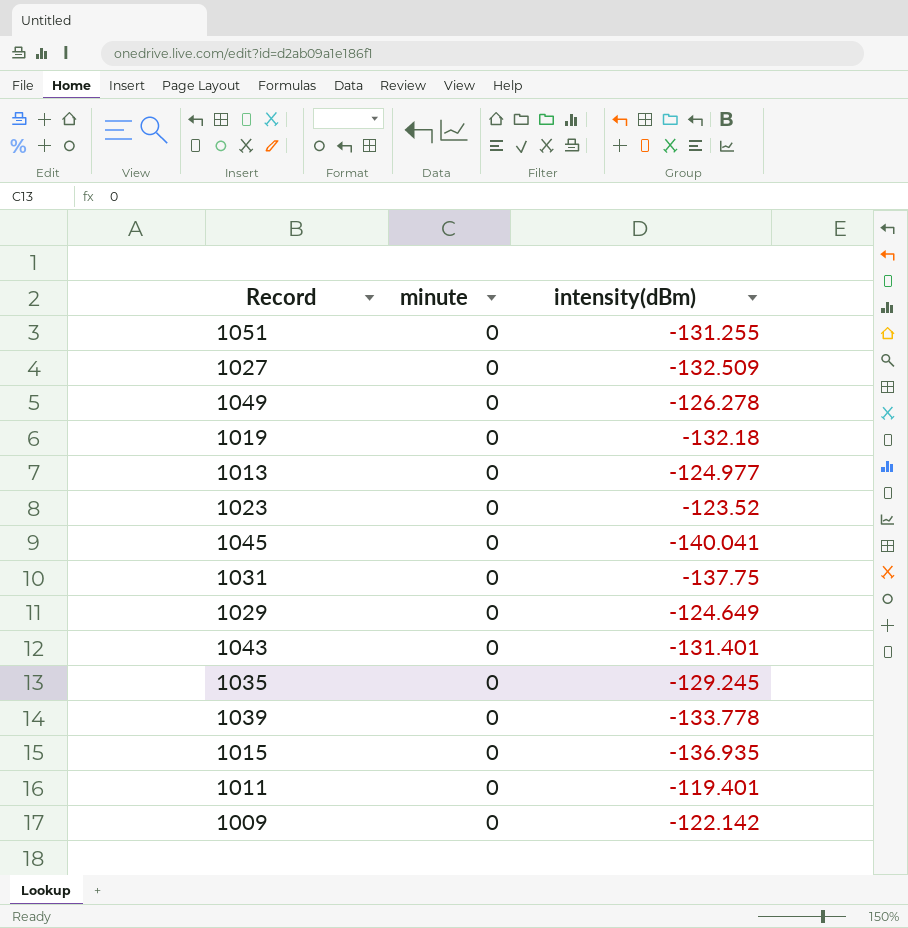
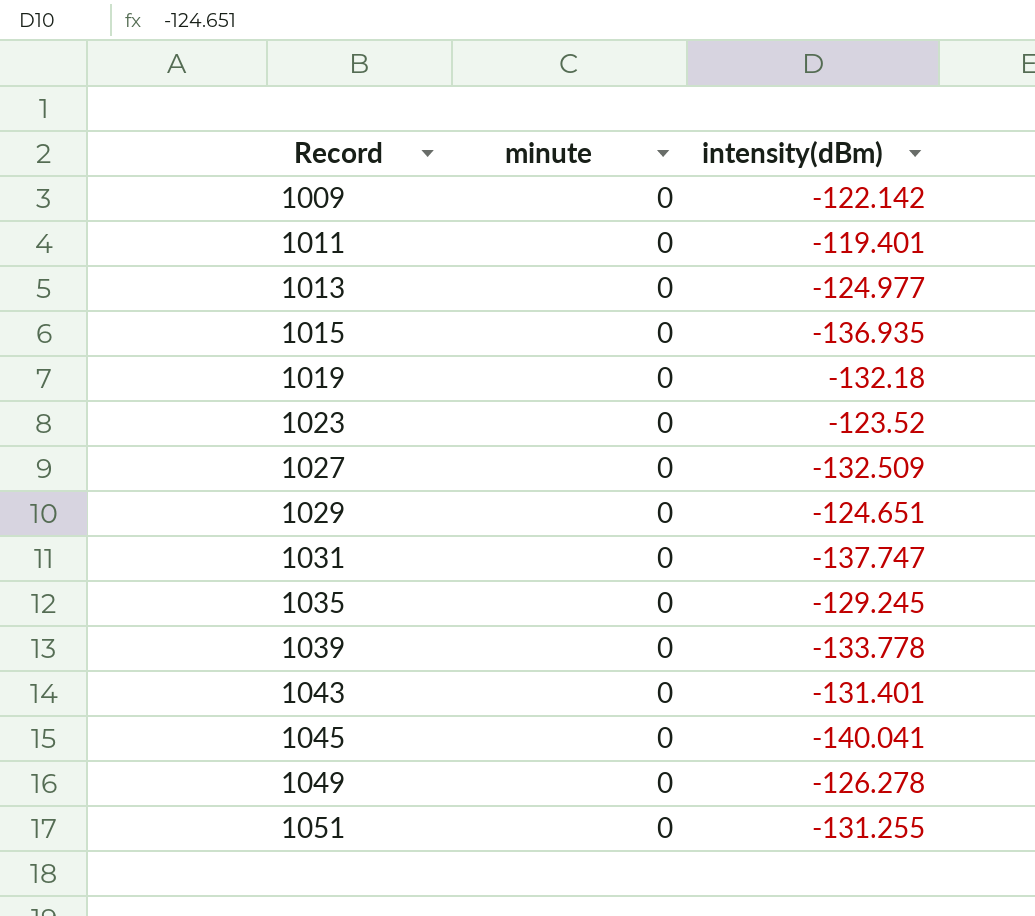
row order: none -> Record ascending
1029 | intensity(dBm): -124.649 -> -124.651
1031 | intensity(dBm): -137.75 -> -137.747

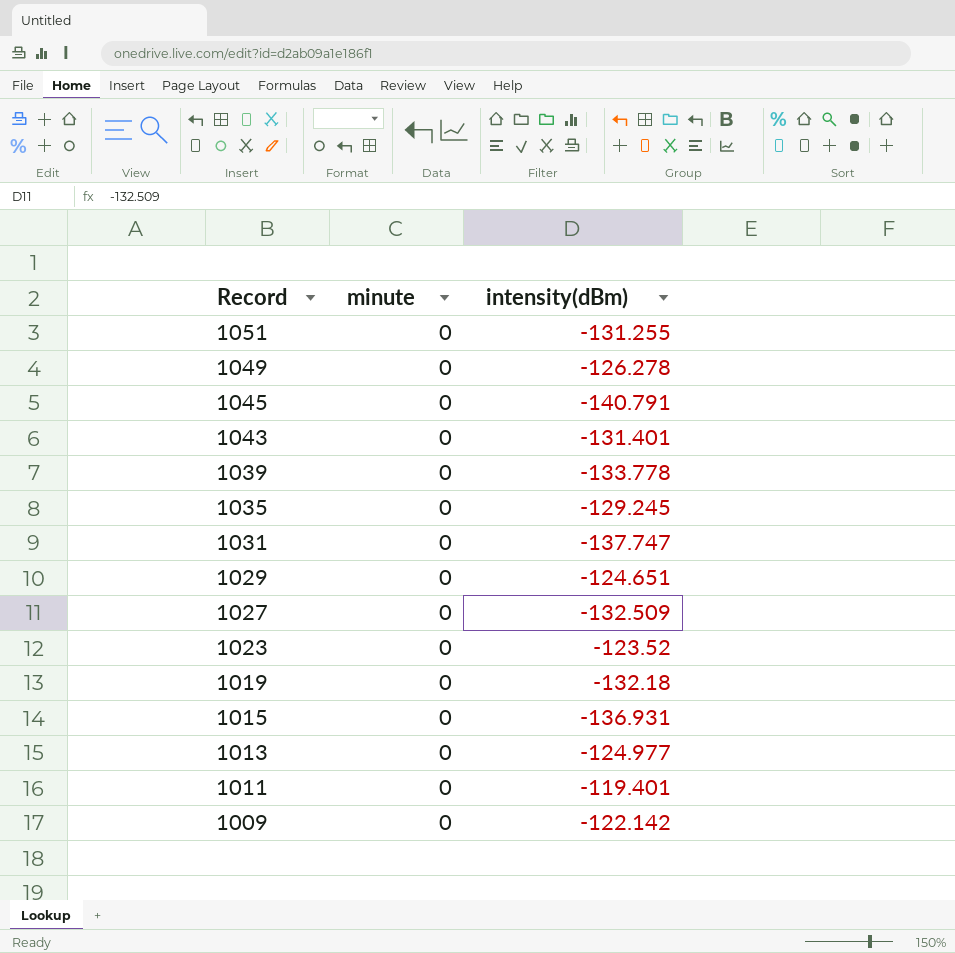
row order: Record ascending -> Record descending
1045 | intensity(dBm): -140.041 -> -140.791
1015 | intensity(dBm): -136.935 -> -136.931

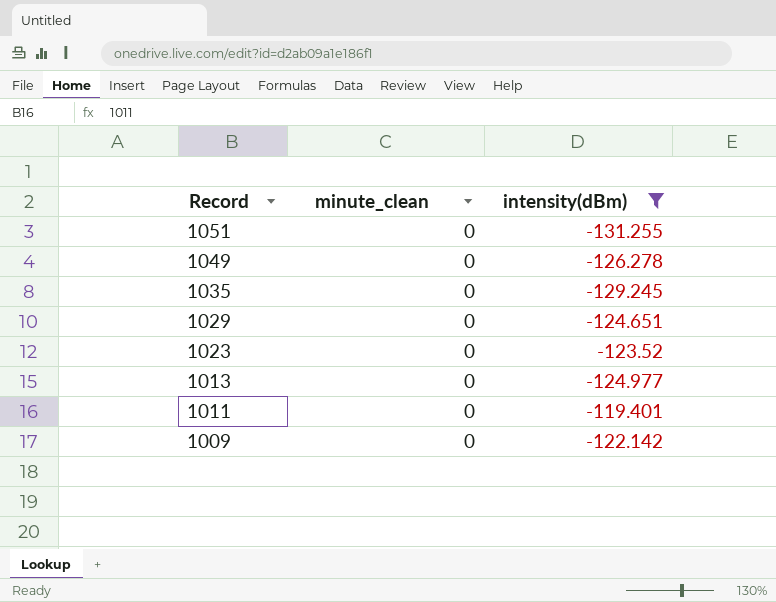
filter: none -> intensity(dBm) >= -131.255
column name: minute -> minute_clean

